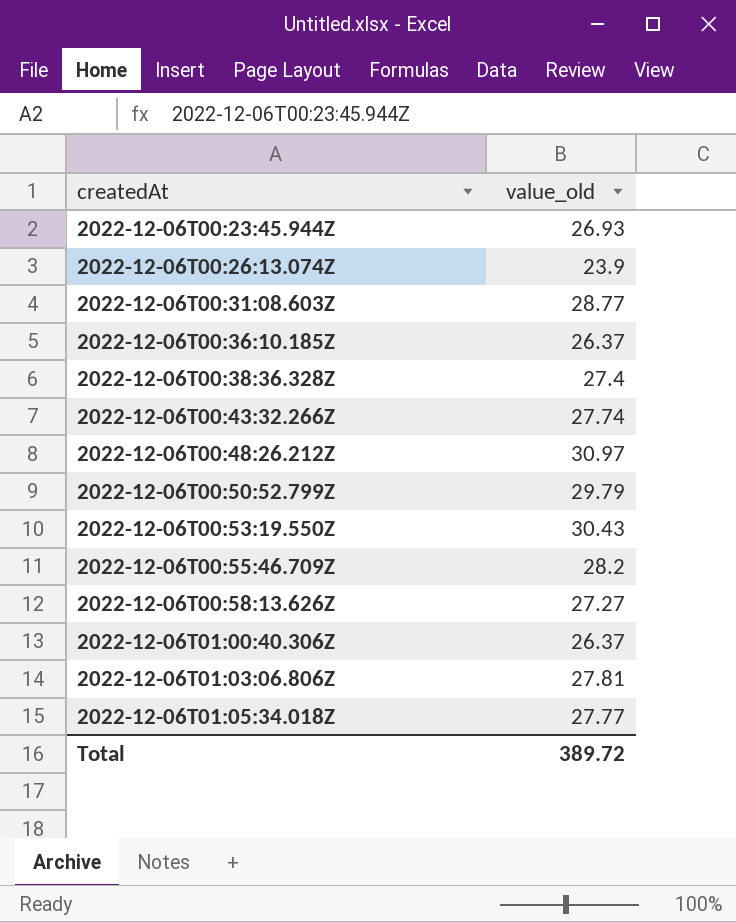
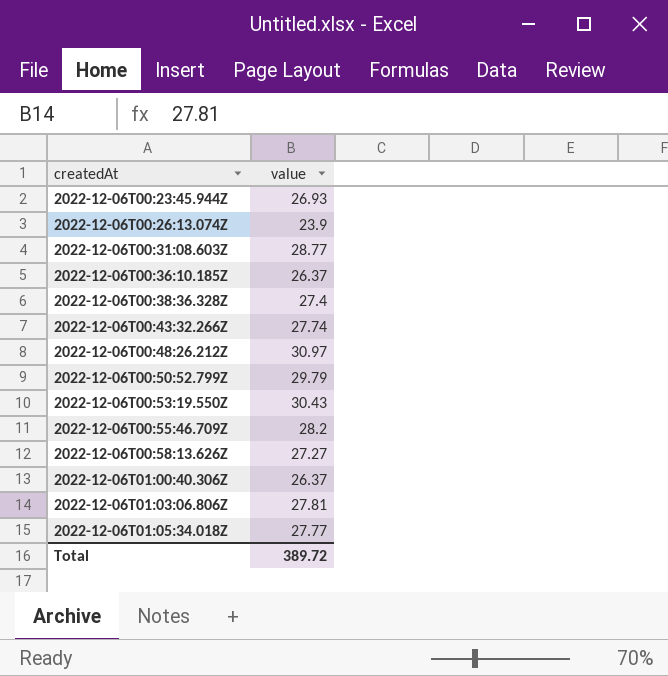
column name: value_old -> value

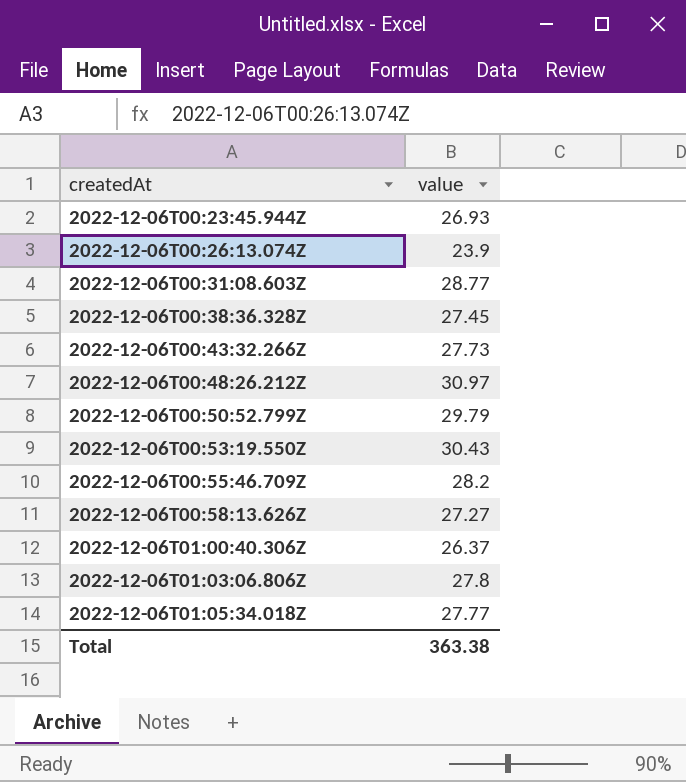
row 2022-12-06T00:36:10.185Z: 26.37 -> none
2022-12-06T00:38:36.328Z | value: 27.4 -> 27.45
2022-12-06T00:43:32.266Z | value: 27.74 -> 27.73
2022-12-06T01:03:06.806Z | value: 27.81 -> 27.8
Total | value: 389.72 -> 363.38

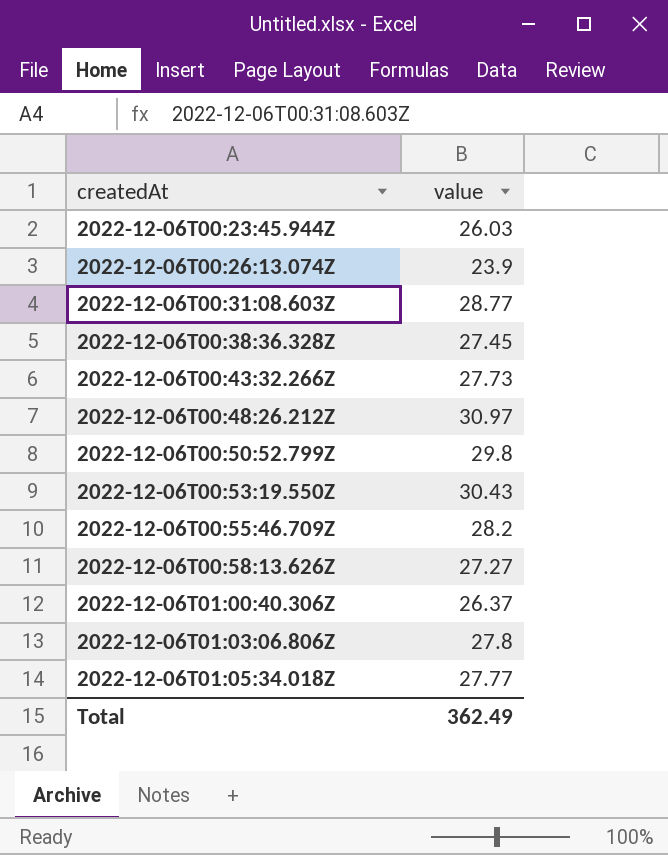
2022-12-06T00:23:45.944Z | value: 26.93 -> 26.03
2022-12-06T00:50:52.799Z | value: 29.79 -> 29.8
Total | value: 363.38 -> 362.49

